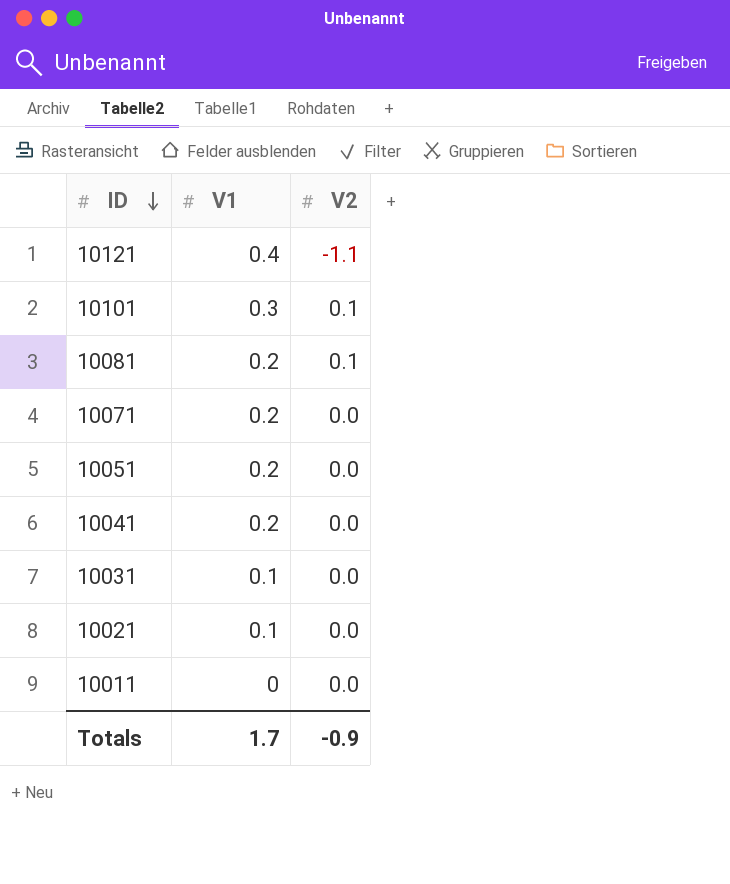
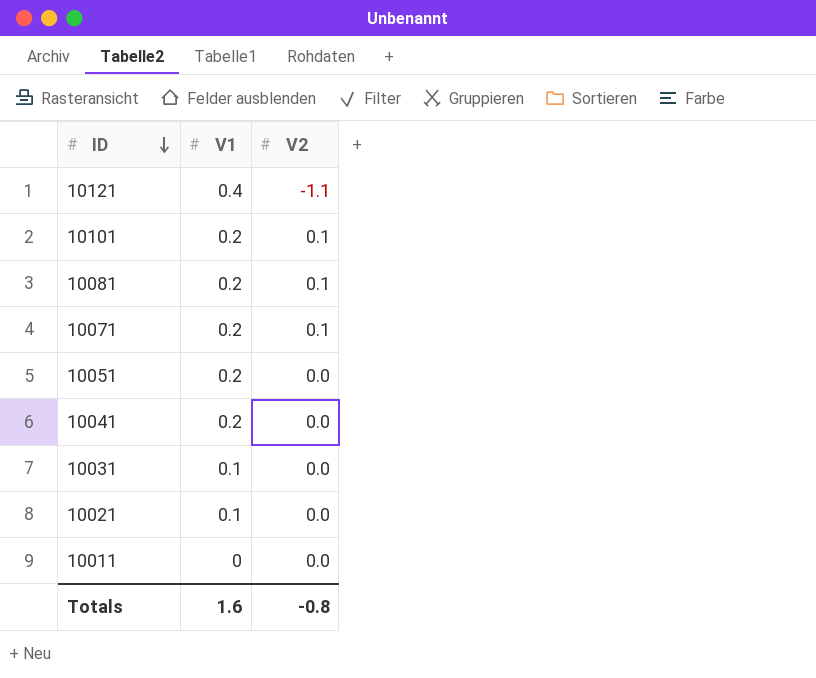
10101 | V1: 0.3 -> 0.2
10071 | V2: 0.0 -> 0.1
Totals | V1: 1.7 -> 1.6
Totals | V2: -0.9 -> -0.8

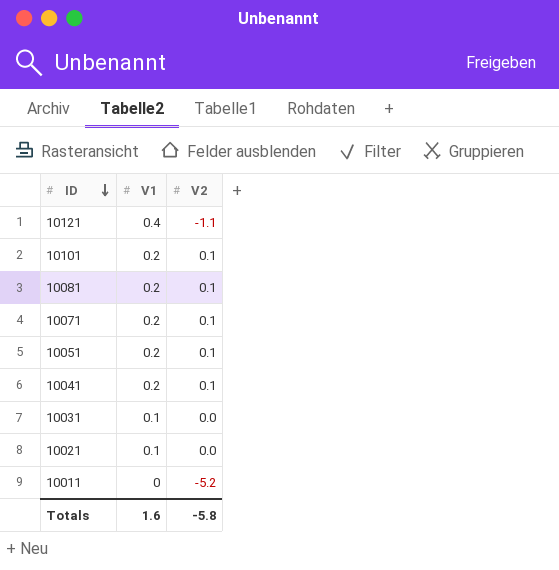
10051 | V2: 0.0 -> 0.1
10041 | V2: 0.0 -> 0.1
10011 | V2: 0.0 -> -5.2
Totals | V2: -0.8 -> -5.8

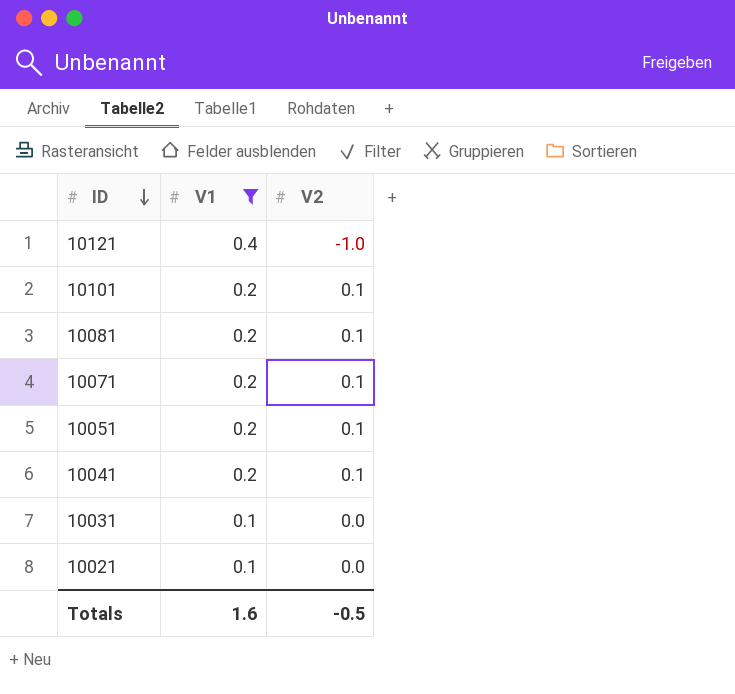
filter: none -> V1 != 0
10121 | V2: -1.1 -> -1.0
Totals | V2: -5.8 -> -0.5

